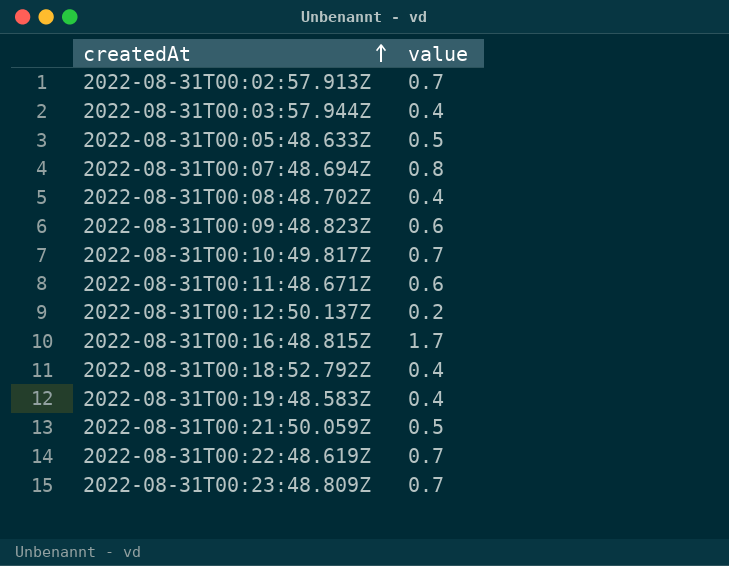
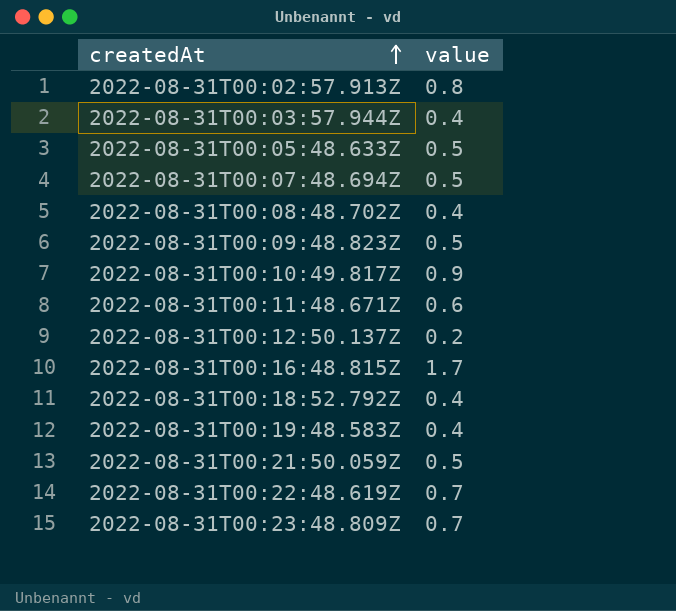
2022-08-31T00:02:57.913Z | value: 0.7 -> 0.8
2022-08-31T00:07:48.694Z | value: 0.8 -> 0.5
2022-08-31T00:09:48.823Z | value: 0.6 -> 0.5
2022-08-31T00:10:49.817Z | value: 0.7 -> 0.9

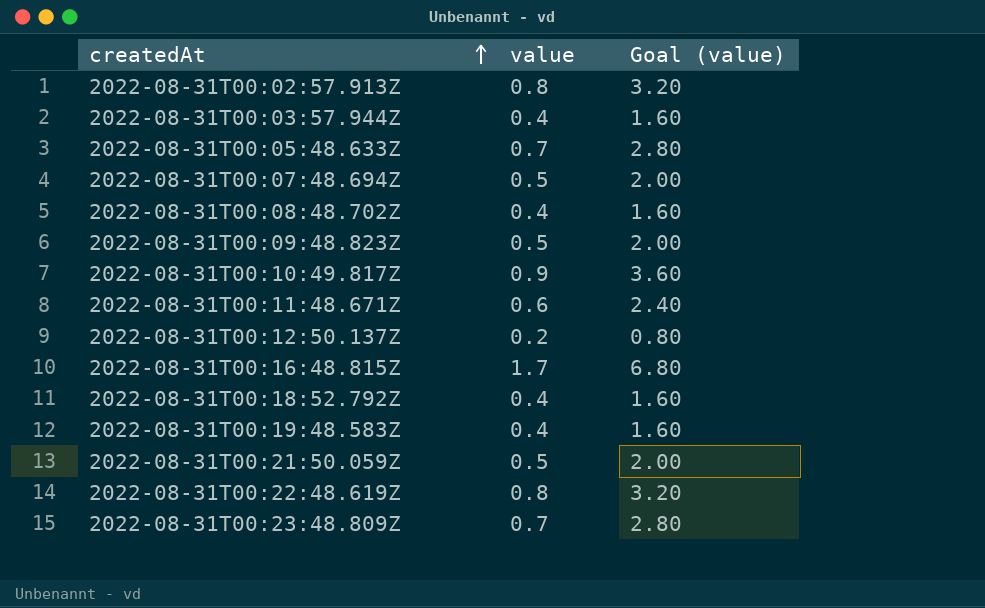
column Goal (value) | formula: none -> [value] * 4
2022-08-31T00:05:48.633Z | value: 0.5 -> 0.7
2022-08-31T00:22:48.619Z | value: 0.7 -> 0.8

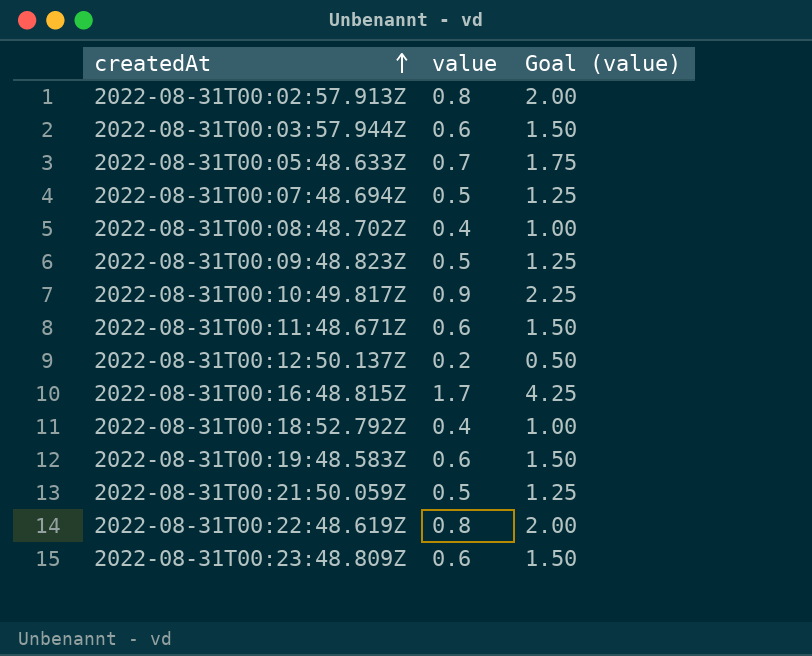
column Goal (value) | formula: [value] * 4 -> [value] * 2.5
2022-08-31T00:03:57.944Z | value: 0.4 -> 0.6
2022-08-31T00:19:48.583Z | value: 0.4 -> 0.6
2022-08-31T00:23:48.809Z | value: 0.7 -> 0.6

